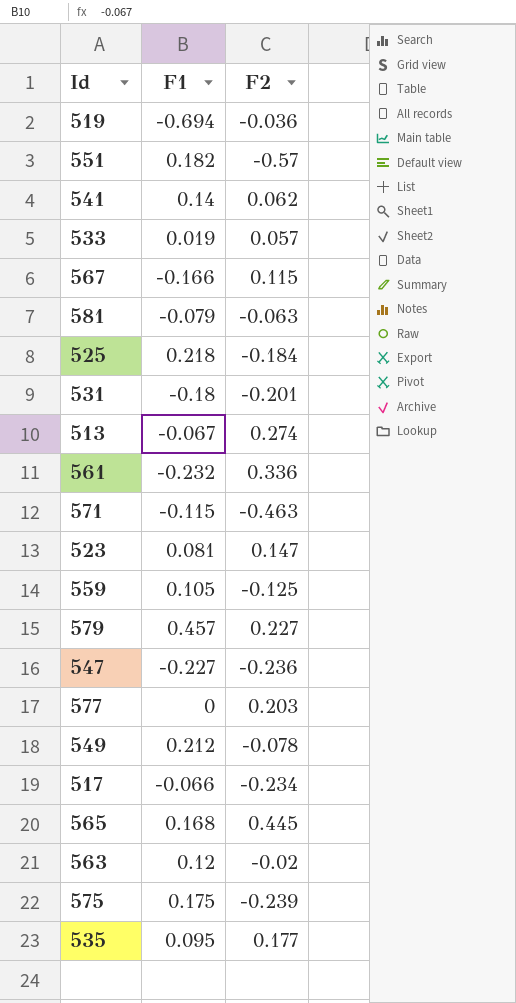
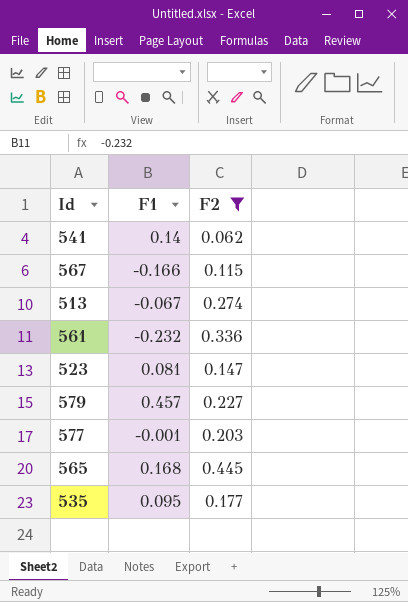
filter: none -> F2 >= 0.062
577 | F1: 0 -> -0.001

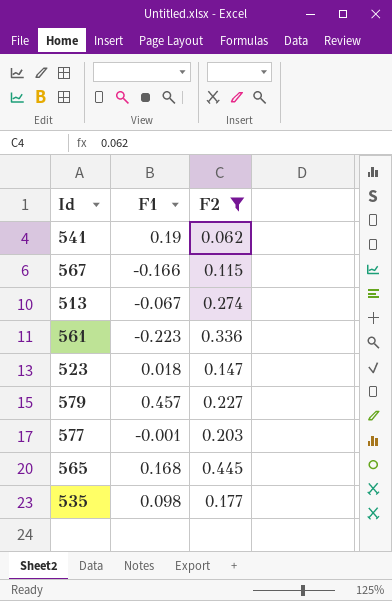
541 | F1: 0.14 -> 0.19
561 | F1: -0.232 -> -0.223
523 | F1: 0.081 -> 0.018
535 | F1: 0.095 -> 0.098

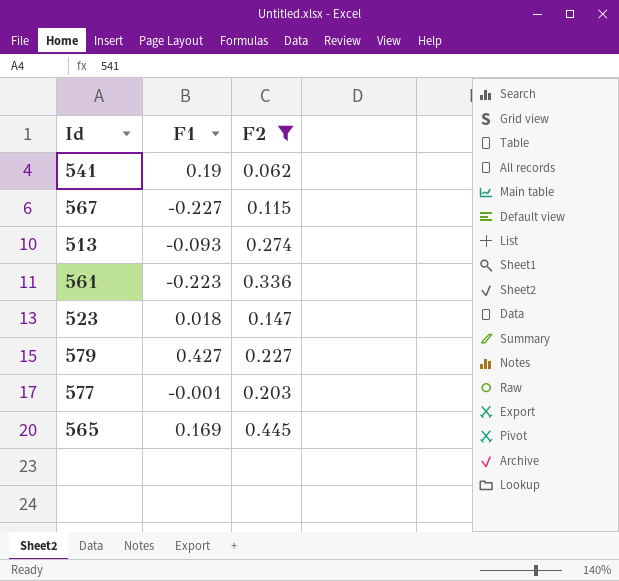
row 535: 0.098 | 0.177 -> none
567 | F1: -0.166 -> -0.227
513 | F1: -0.067 -> -0.093
579 | F1: 0.457 -> 0.427
565 | F1: 0.168 -> 0.169

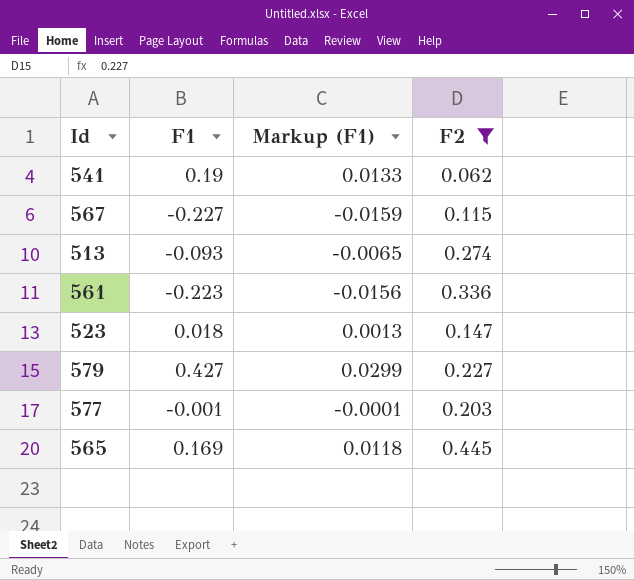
column Markup (F1) | formula: none -> [F1] * 0.07

